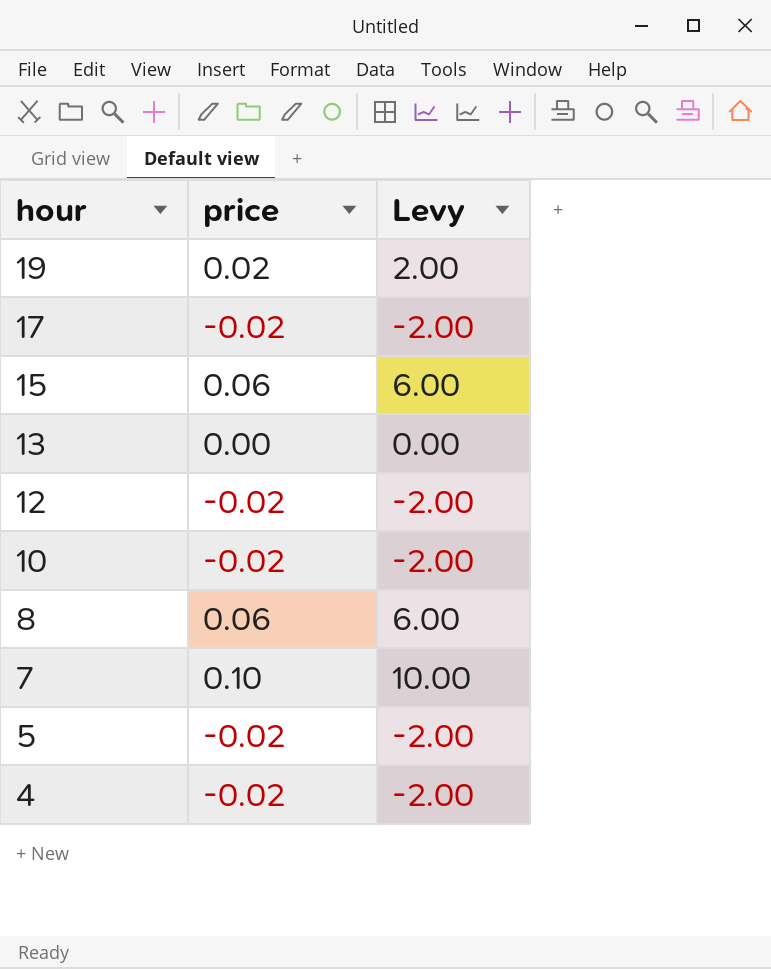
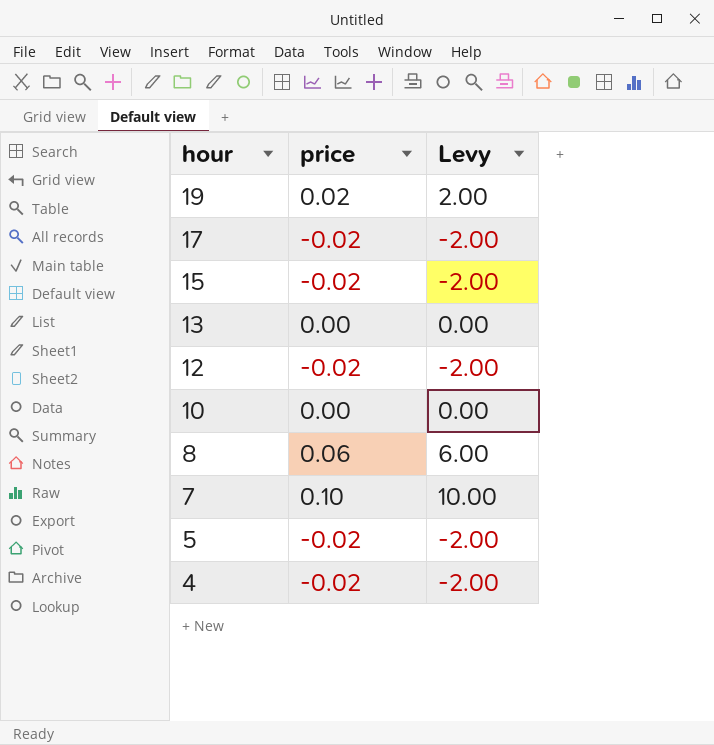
15 | price: 0.06 -> -0.02
15 | Levy: 6.00 -> -2.00
10 | price: -0.02 -> 0.00
10 | Levy: -2.00 -> 0.00

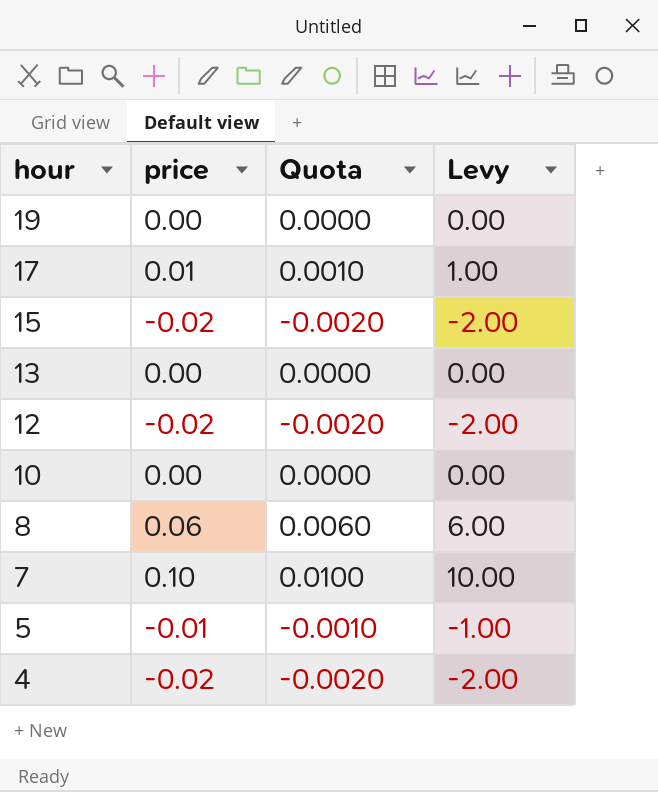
column Quota | formula: none -> [price] * 0.1
19 | price: 0.02 -> 0.00
19 | Levy: 2.00 -> 0.00
17 | price: -0.02 -> 0.01
17 | Levy: -2.00 -> 1.00
5 | price: -0.02 -> -0.01
5 | Levy: -2.00 -> -1.00

